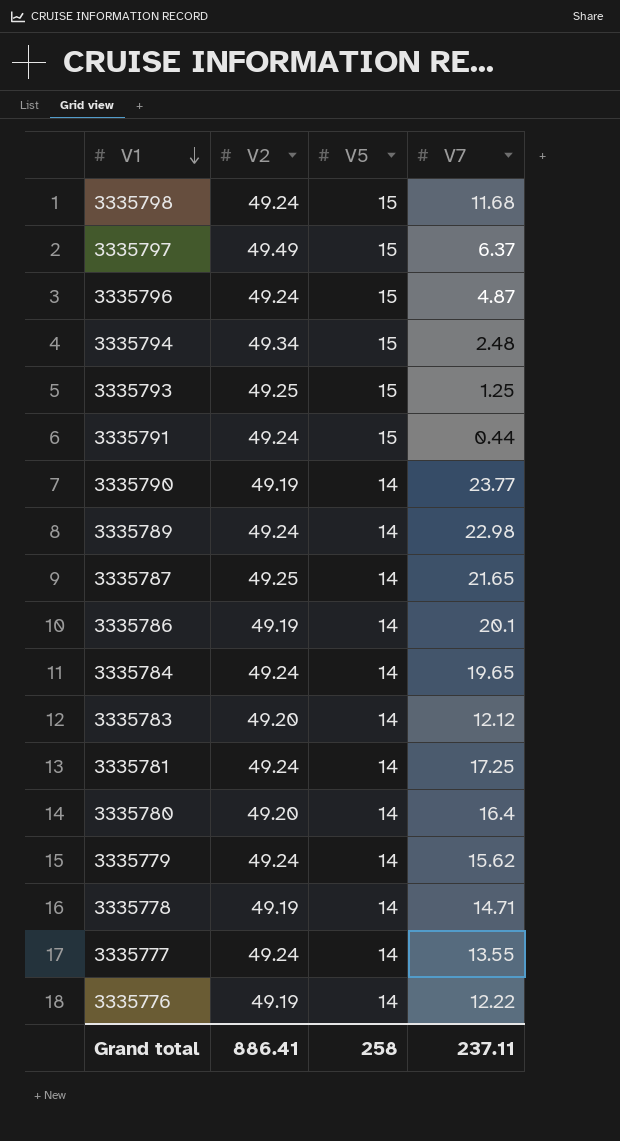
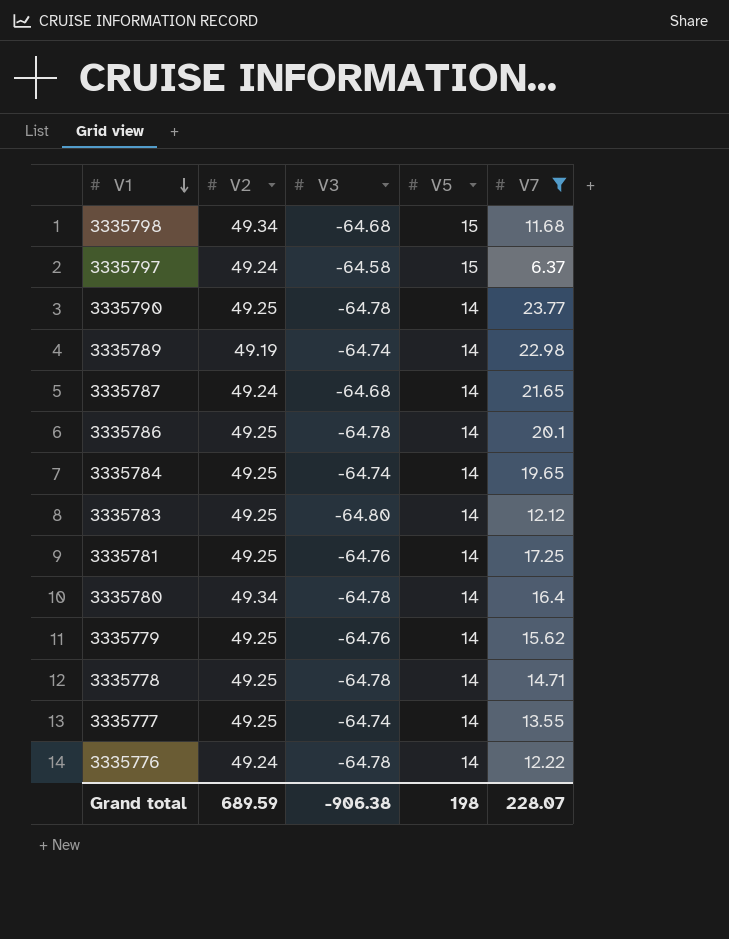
filter: none -> V7 >= 6.37
column V3 | position: none -> 3
3335798 | V2: 49.24 -> 49.34
3335797 | V2: 49.49 -> 49.24
3335790 | V2: 49.19 -> 49.25
3335789 | V2: 49.24 -> 49.19
3335787 | V2: 49.25 -> 49.24
3335786 | V2: 49.19 -> 49.25
3335784 | V2: 49.24 -> 49.25
3335783 | V2: 49.20 -> 49.25
3335781 | V2: 49.24 -> 49.25
3335780 | V2: 49.20 -> 49.34
3335779 | V2: 49.24 -> 49.25
3335778 | V2: 49.19 -> 49.25
3335777 | V2: 49.24 -> 49.25
3335776 | V2: 49.19 -> 49.24
Grand total | V2: 886.41 -> 689.59
Grand total | V5: 258 -> 198
Grand total | V7: 237.11 -> 228.07

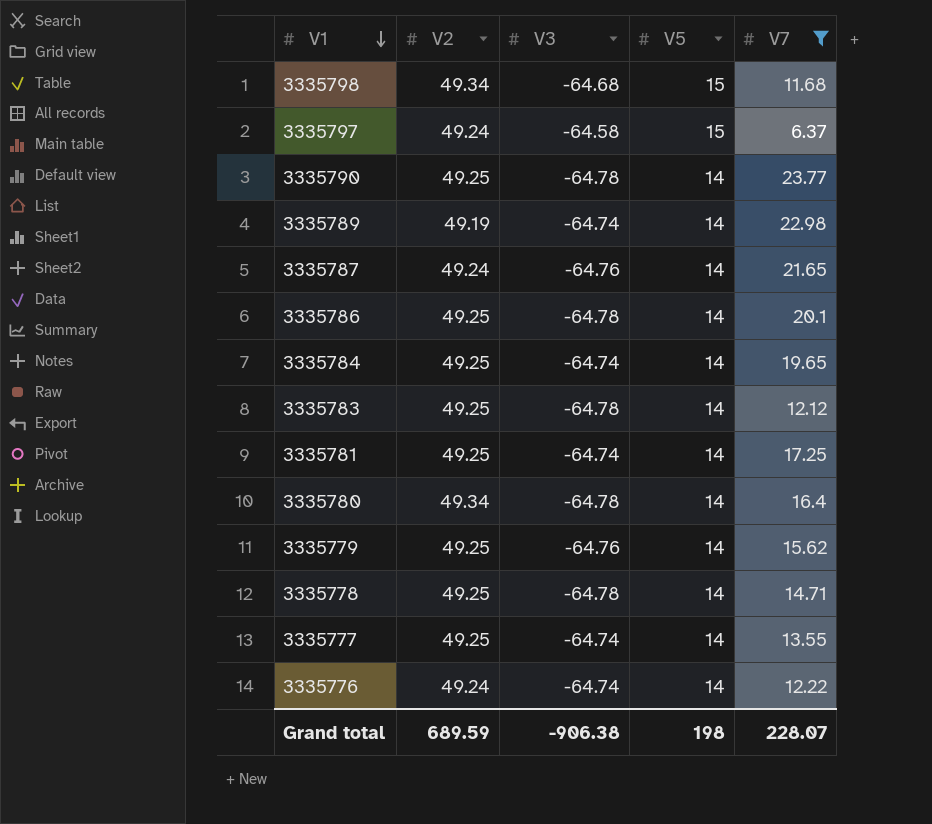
3335787 | V3: -64.68 -> -64.76
3335783 | V3: -64.80 -> -64.78
3335781 | V3: -64.76 -> -64.74
3335776 | V3: -64.78 -> -64.74

